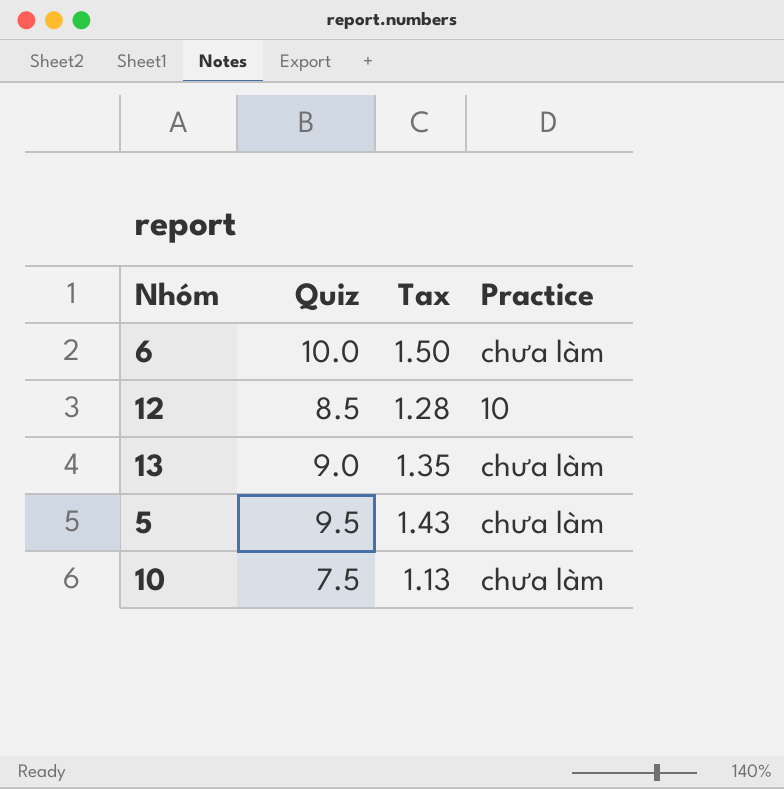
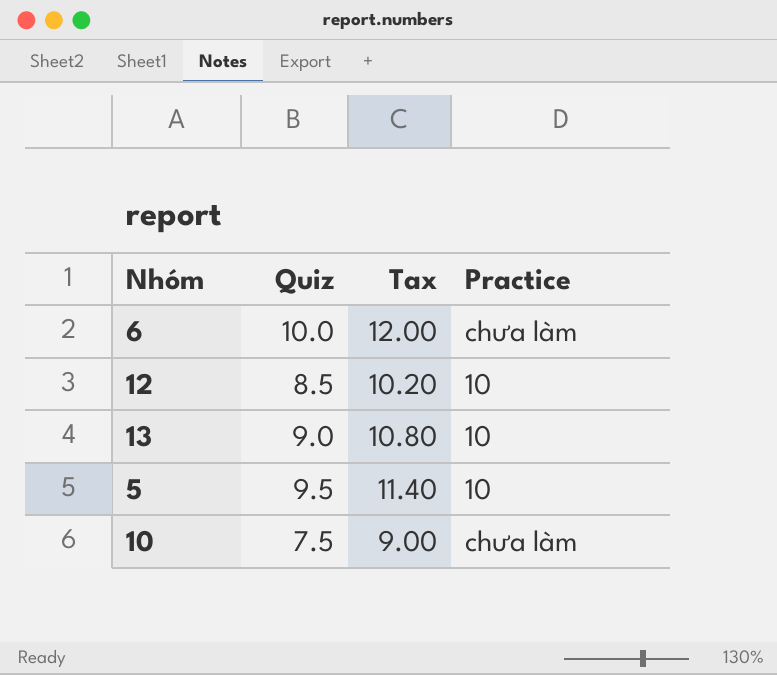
column Tax | formula: [Quiz] * 0.15 -> [Quiz] * 1.2
13 | Practice: chưa làm -> 10
5 | Practice: chưa làm -> 10

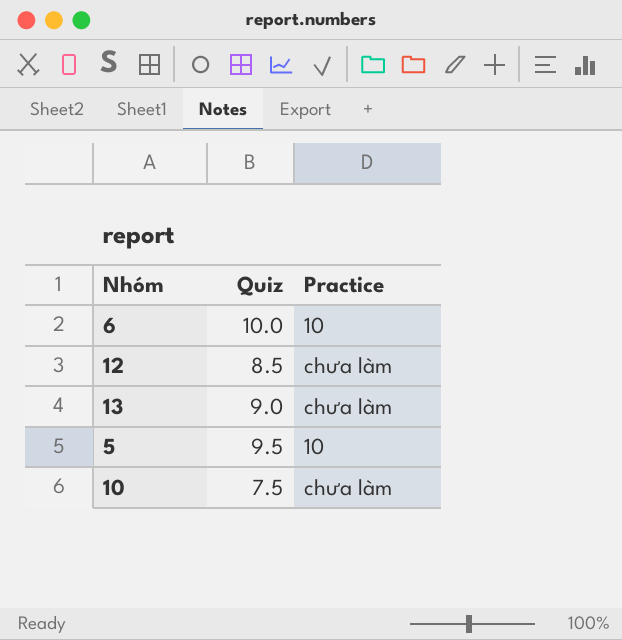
column Tax | formula: [Quiz] * 1.2 -> none
6 | Practice: chưa làm -> 10
12 | Practice: 10 -> chưa làm
13 | Practice: 10 -> chưa làm

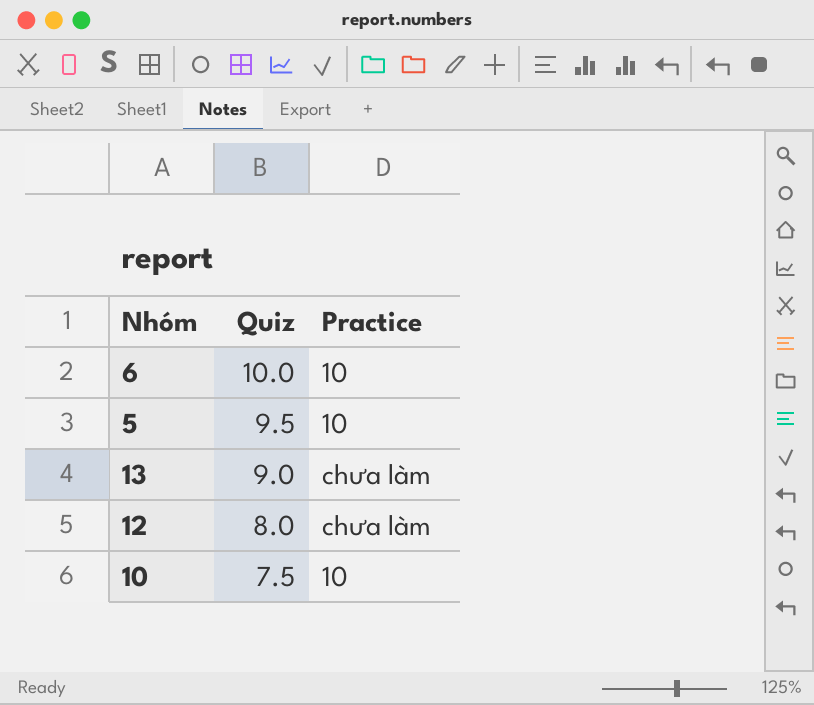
row order: none -> Quiz descending
12 | Quiz: 8.5 -> 8.0
10 | Practice: chưa làm -> 10

